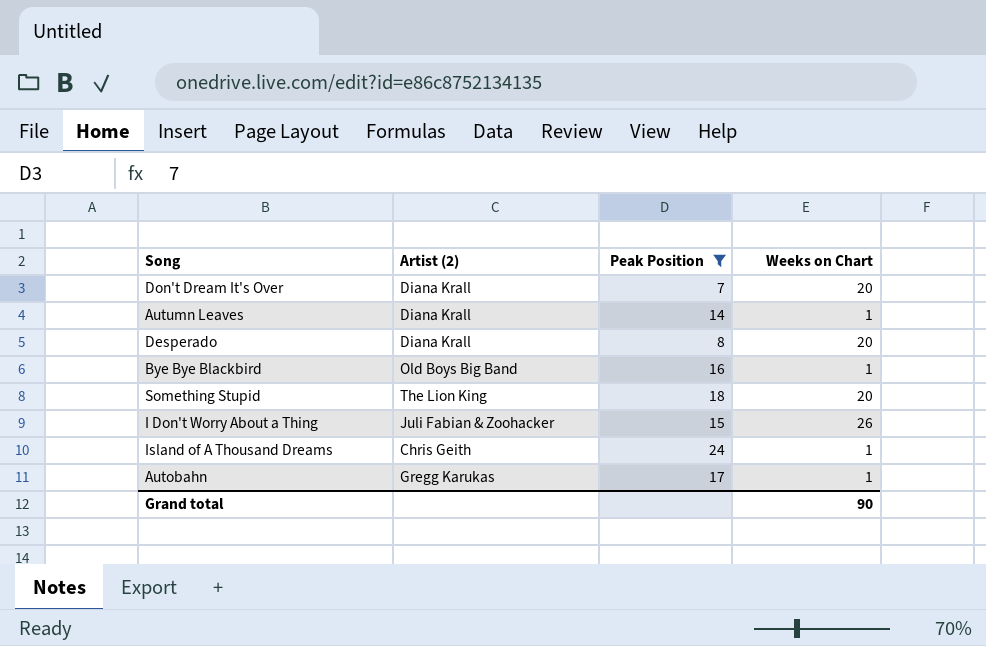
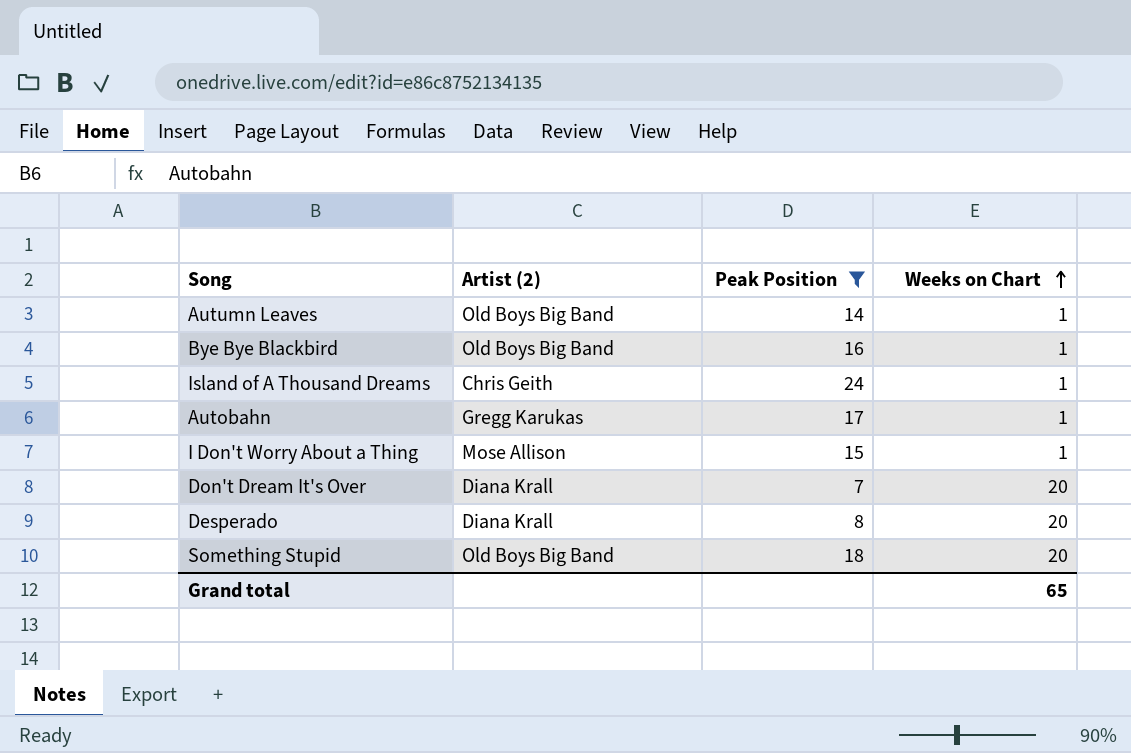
row order: none -> Weeks on Chart ascending
Autumn Leaves | Artist (2): Diana Krall -> Old Boys Big Band
I Don't Worry About a Thing | Artist (2): Juli Fabian & Zoohacker -> Mose Allison
I Don't Worry About a Thing | Weeks on Chart: 26 -> 1
Something Stupid | Artist (2): The Lion King -> Old Boys Big Band
Grand total | Weeks on Chart: 90 -> 65

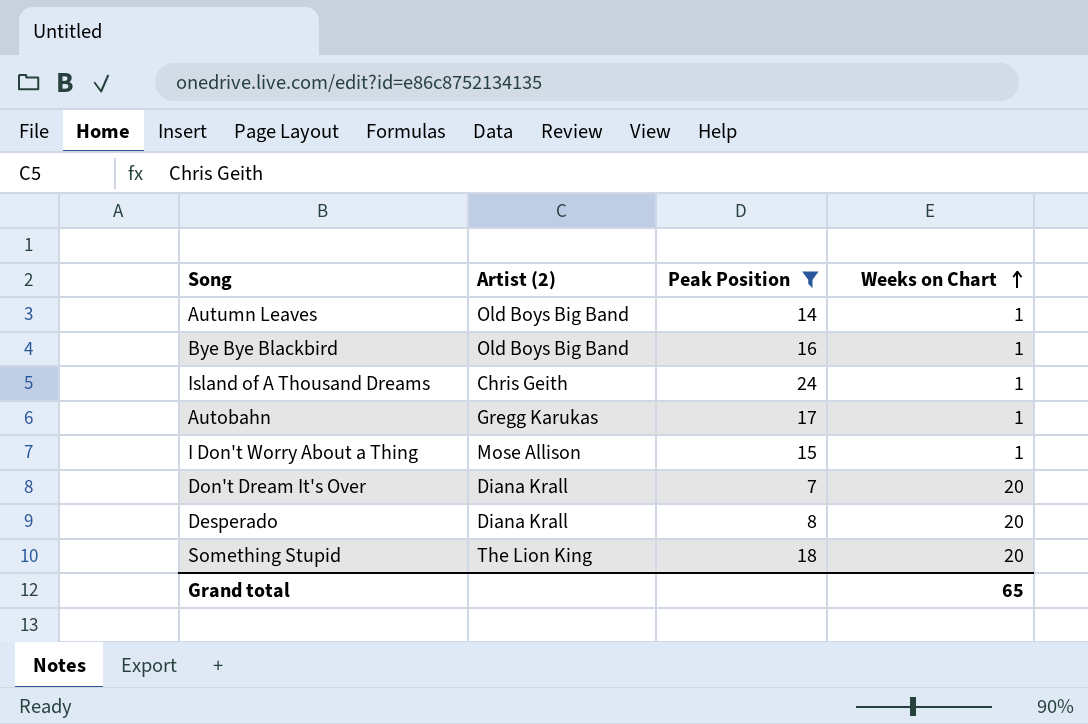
Something Stupid | Artist (2): Old Boys Big Band -> The Lion King

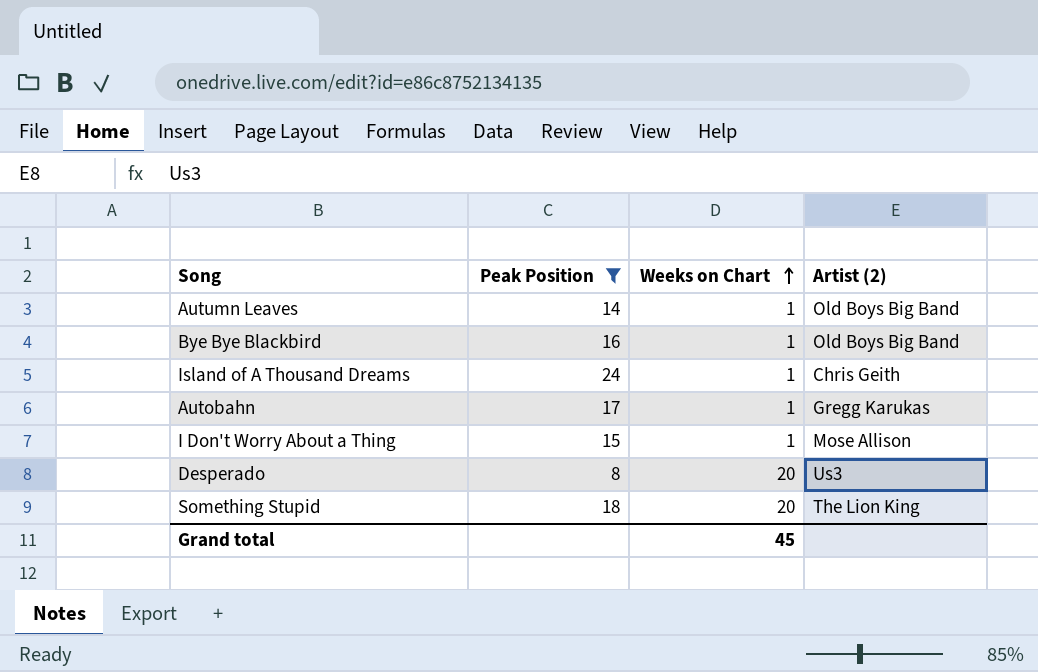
column Artist (2) | position: 2 -> 4
row Don't Dream It's Over: Diana Krall | 7 | 20 -> none
Desperado | Artist (2): Diana Krall -> Us3
Grand total | Weeks on Chart: 65 -> 45

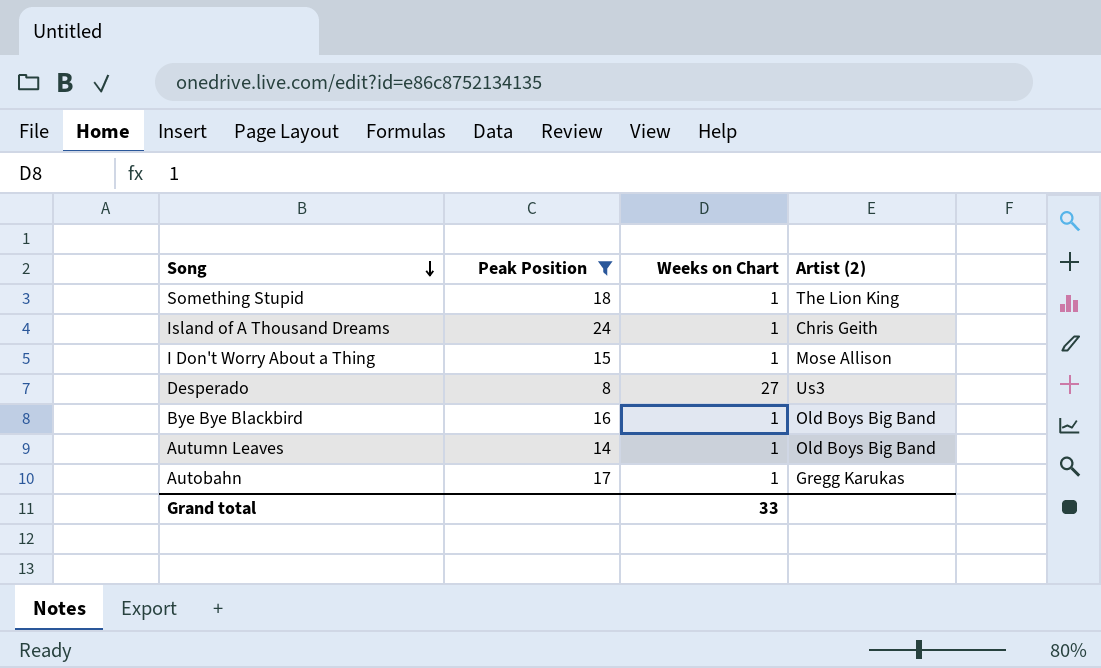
row order: Weeks on Chart ascending -> Song descending
Something Stupid | Weeks on Chart: 20 -> 1
Desperado | Weeks on Chart: 20 -> 27
Grand total | Weeks on Chart: 45 -> 33

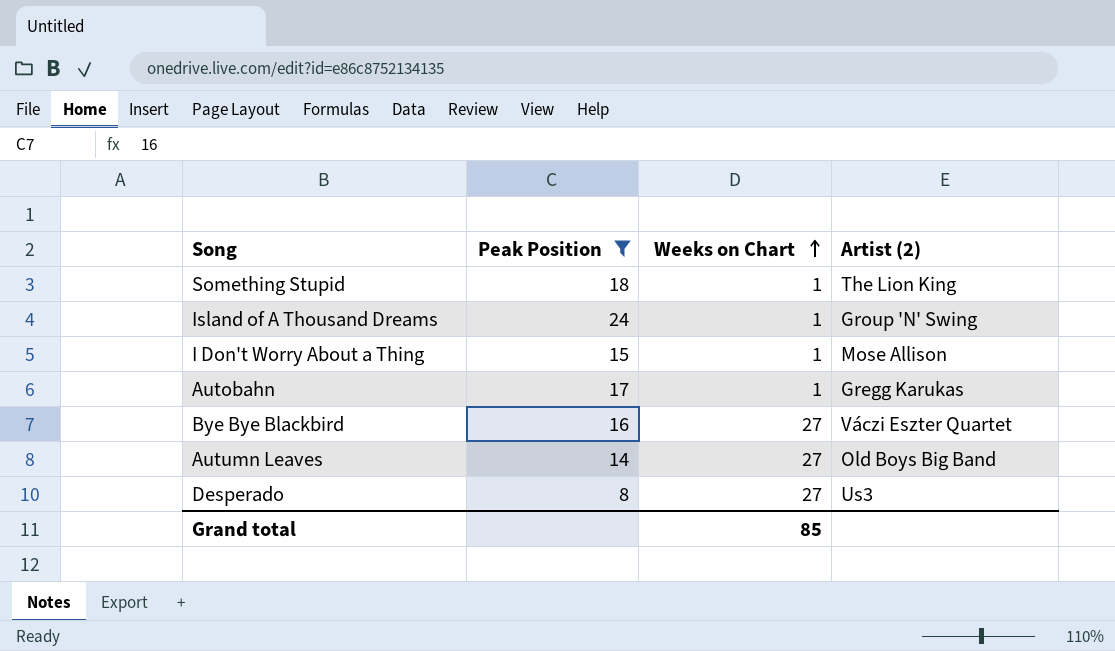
row order: Song descending -> Weeks on Chart ascending
Island of A Thousand Dreams | Artist (2): Chris Geith -> Group 'N' Swing
Bye Bye Blackbird | Weeks on Chart: 1 -> 27
Bye Bye Blackbird | Artist (2): Old Boys Big Band -> Váczi Eszter Quartet
Autumn Leaves | Weeks on Chart: 1 -> 27
Grand total | Weeks on Chart: 33 -> 85

